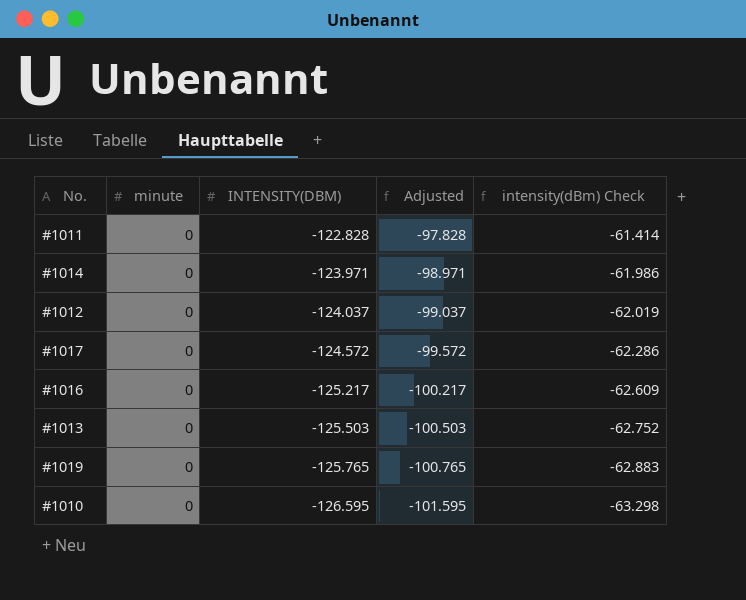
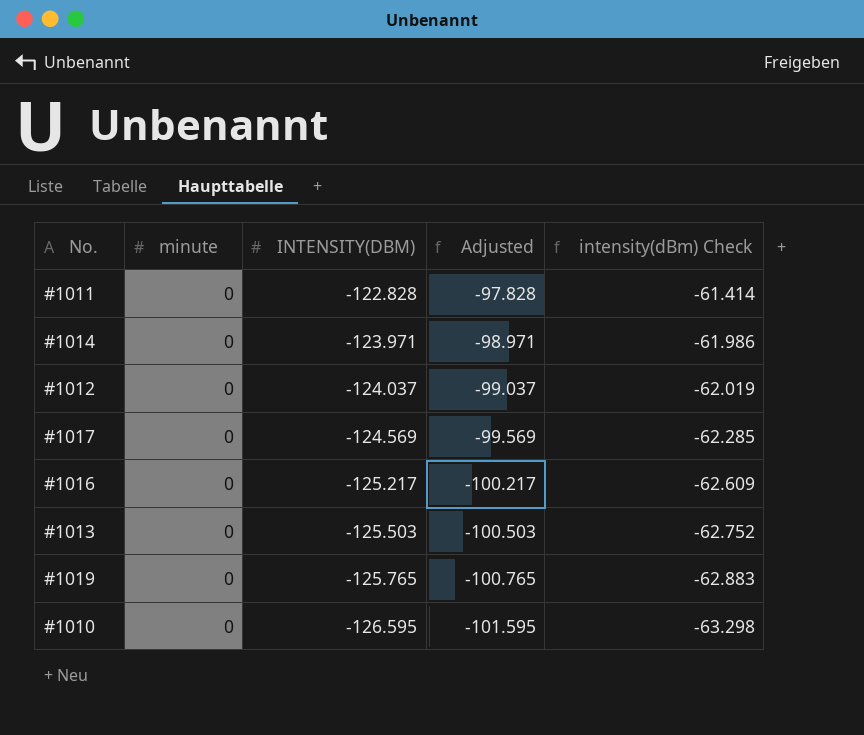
#1017 | INTENSITY(DBM): -124.572 -> -124.569
#1017 | Adjusted: -99.572 -> -99.569
#1017 | intensity(dBm) Check: -62.286 -> -62.285

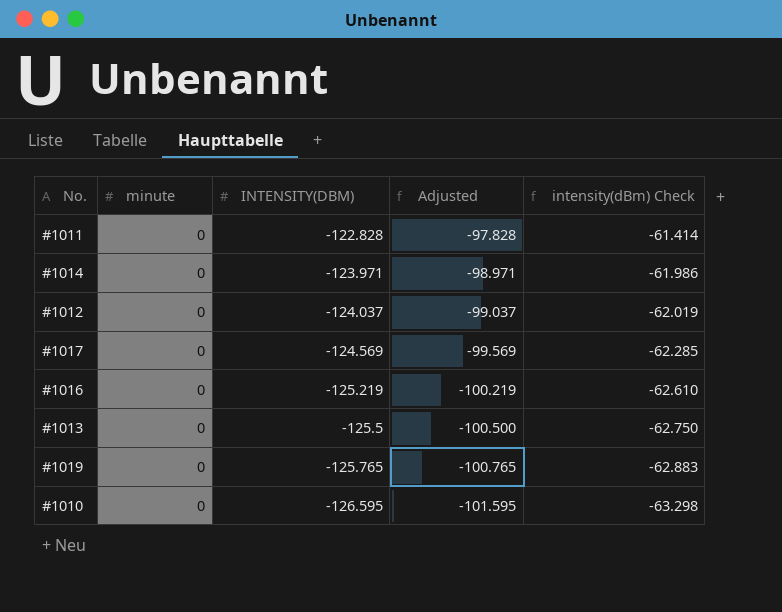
#1016 | INTENSITY(DBM): -125.217 -> -125.219
#1016 | Adjusted: -100.217 -> -100.219
#1016 | intensity(dBm) Check: -62.609 -> -62.610
#1013 | INTENSITY(DBM): -125.503 -> -125.5
#1013 | Adjusted: -100.503 -> -100.500
#1013 | intensity(dBm) Check: -62.752 -> -62.750

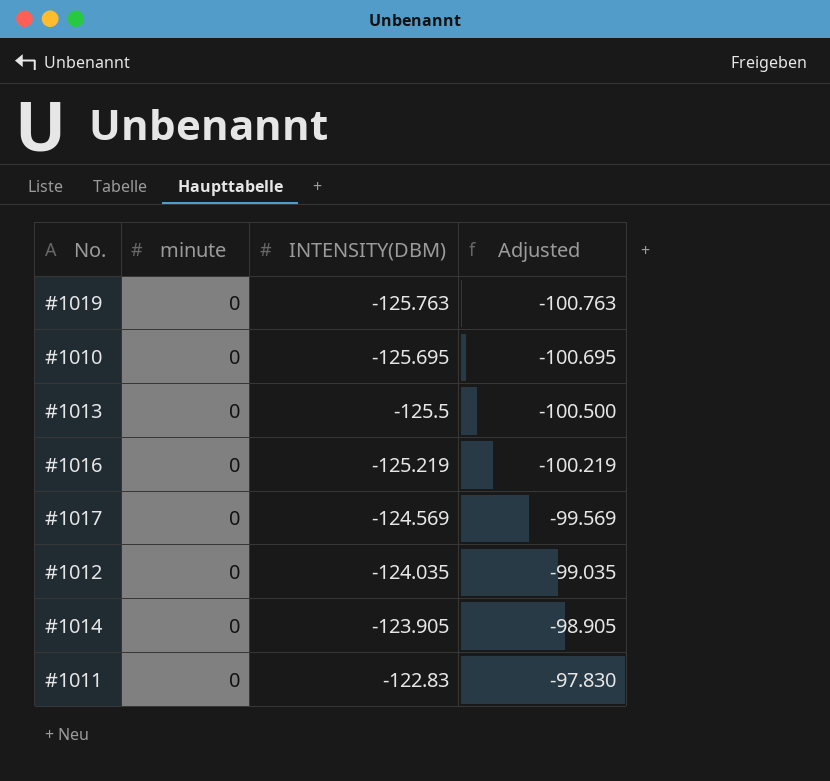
row order: INTENSITY(DBM) descending -> INTENSITY(DBM) ascending
column intensity(dBm) Check | formula: [INTENSITY(DBM)] * 0.5 -> none
#1019 | INTENSITY(DBM): -125.765 -> -125.763
#1019 | Adjusted: -100.765 -> -100.763
#1010 | INTENSITY(DBM): -126.595 -> -125.695
#1010 | Adjusted: -101.595 -> -100.695
#1012 | INTENSITY(DBM): -124.037 -> -124.035
#1012 | Adjusted: -99.037 -> -99.035
#1014 | INTENSITY(DBM): -123.971 -> -123.905
#1014 | Adjusted: -98.971 -> -98.905
#1011 | INTENSITY(DBM): -122.828 -> -122.83
#1011 | Adjusted: -97.828 -> -97.830

